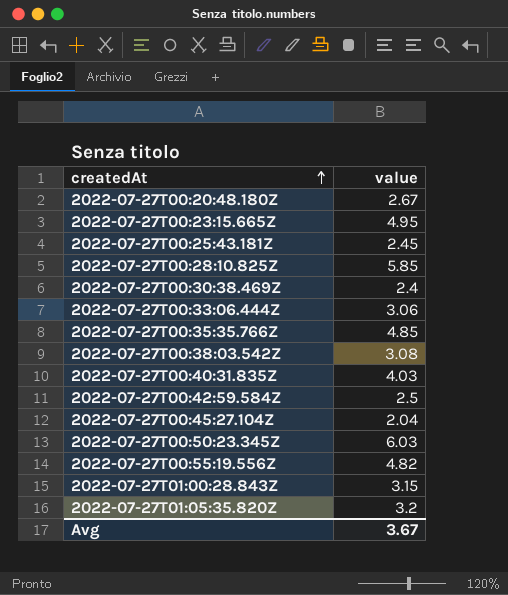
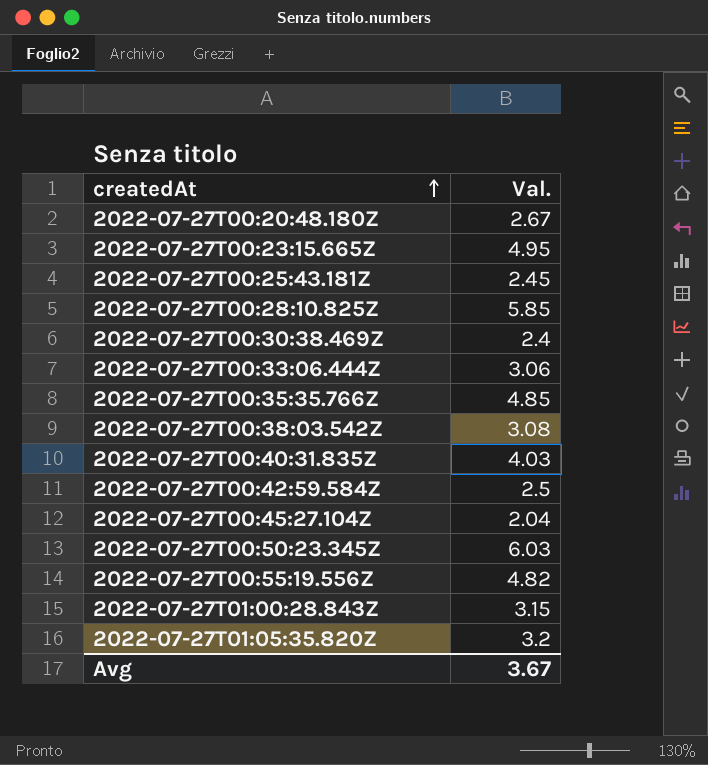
column name: value -> Val.

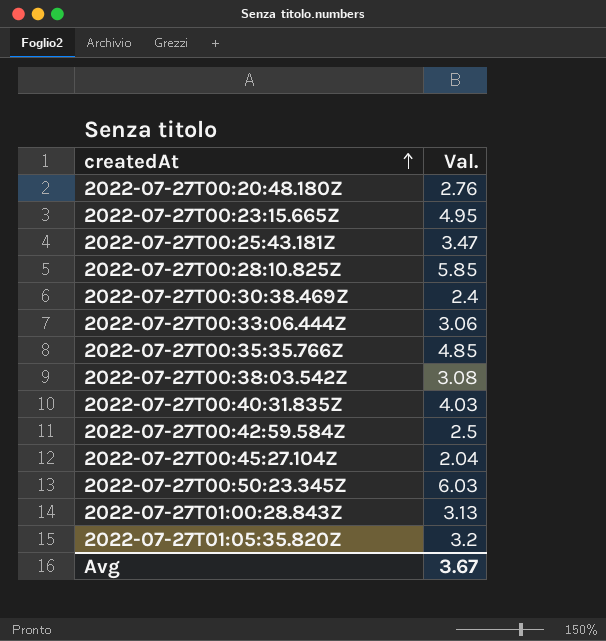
row 2022-07-27T00:55:19.556Z: 4.82 -> none
2022-07-27T00:20:48.180Z | Val.: 2.67 -> 2.76
2022-07-27T00:25:43.181Z | Val.: 2.45 -> 3.47
2022-07-27T01:00:28.843Z | Val.: 3.15 -> 3.13

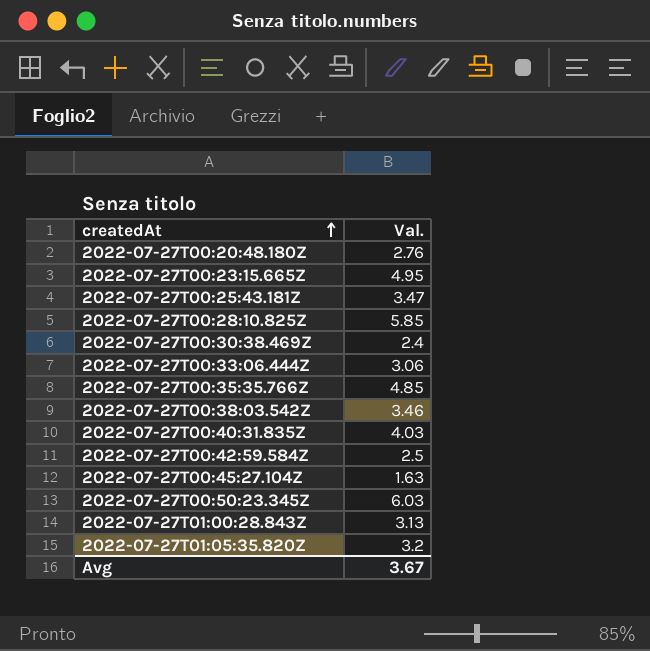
2022-07-27T00:38:03.542Z | Val.: 3.08 -> 3.46
2022-07-27T00:45:27.104Z | Val.: 2.04 -> 1.63

